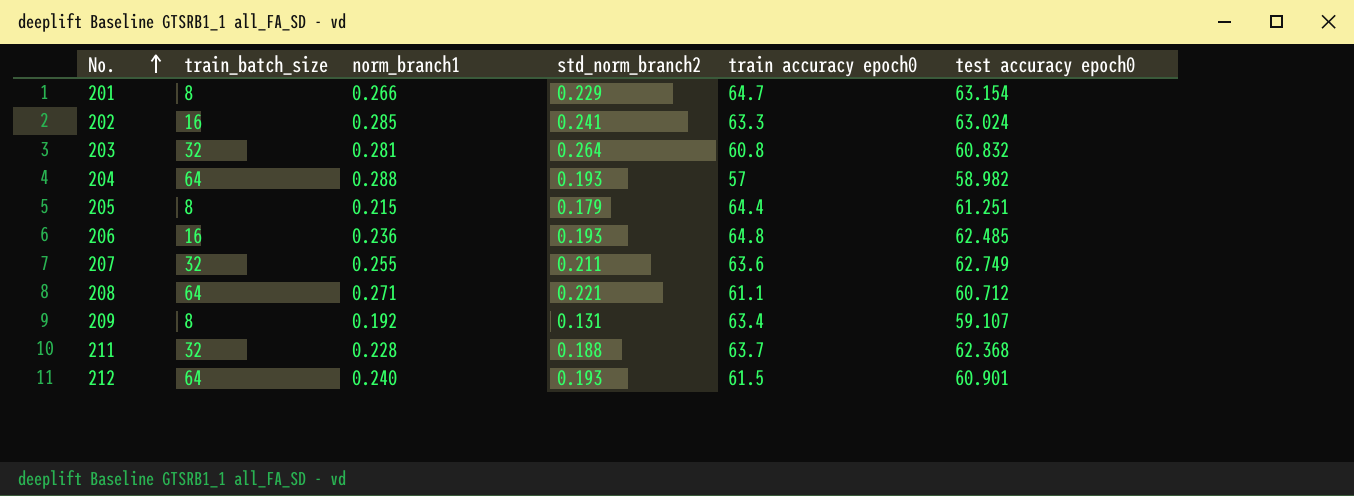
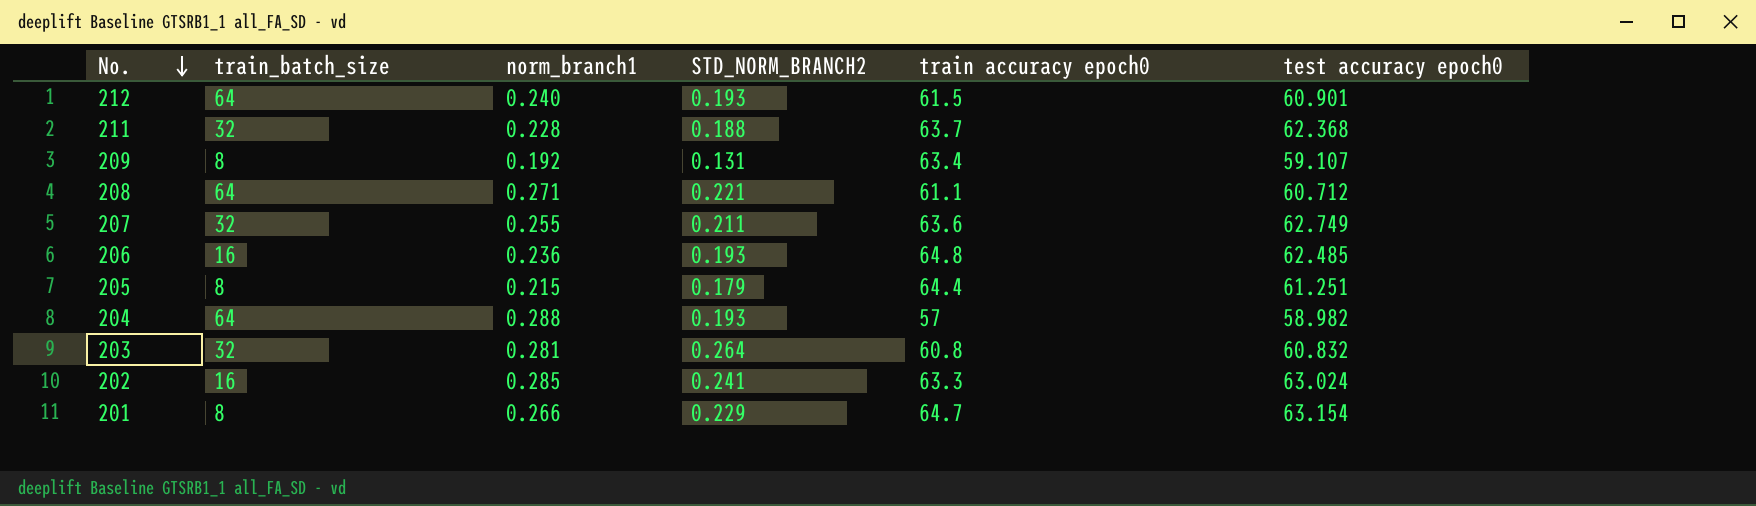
row order: No. ascending -> No. descending
column name: std_norm_branch2 -> STD_NORM_BRANCH2

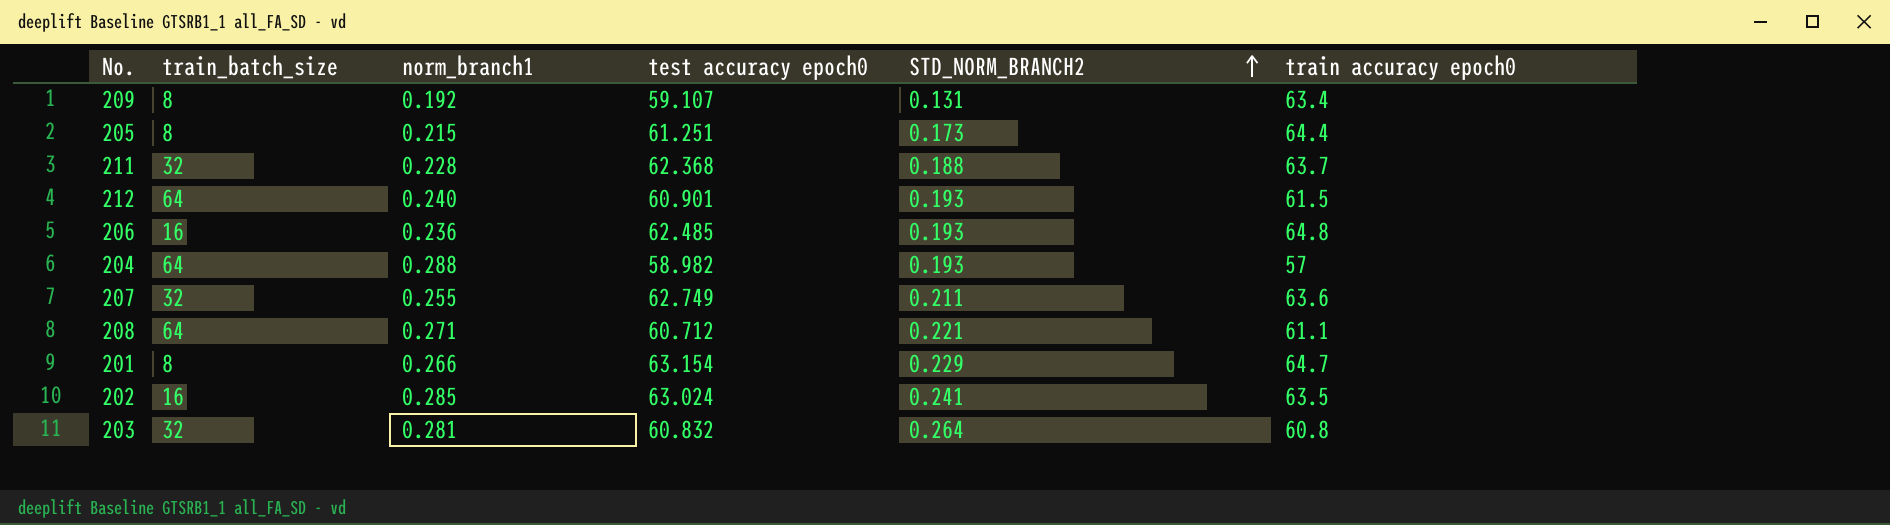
row order: No. descending -> STD_NORM_BRANCH2 ascending
column test accuracy epoch0 | position: 6 -> 4
205 | STD_NORM_BRANCH2: 0.179 -> 0.173
202 | train accuracy epoch0: 63.3 -> 63.5

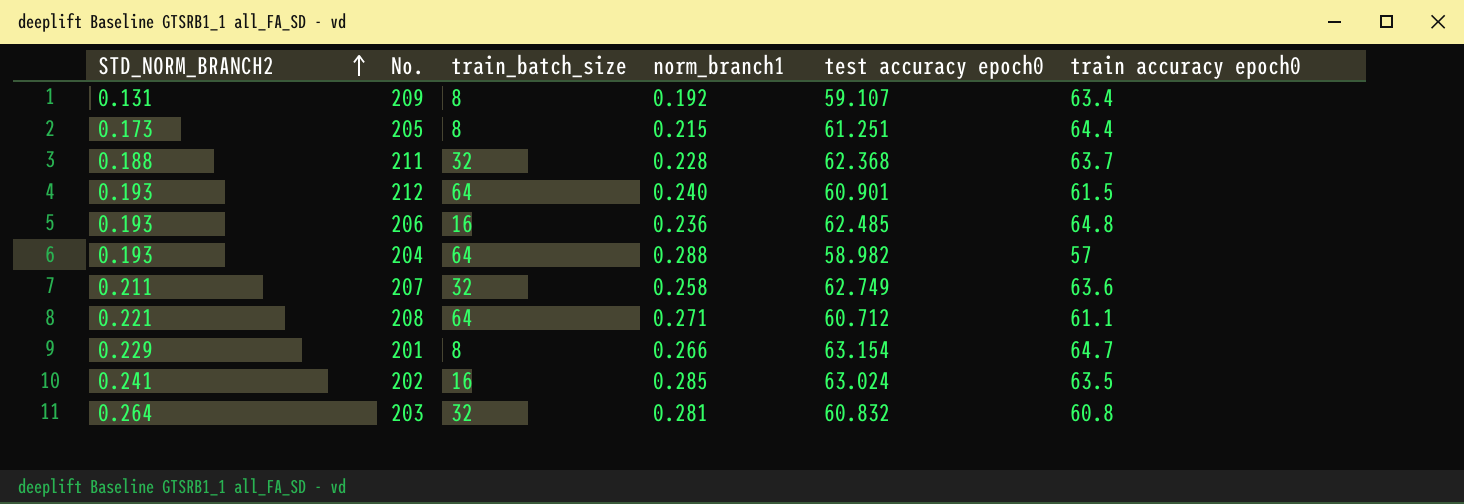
column STD_NORM_BRANCH2 | position: 5 -> 1
207 | norm_branch1: 0.255 -> 0.258

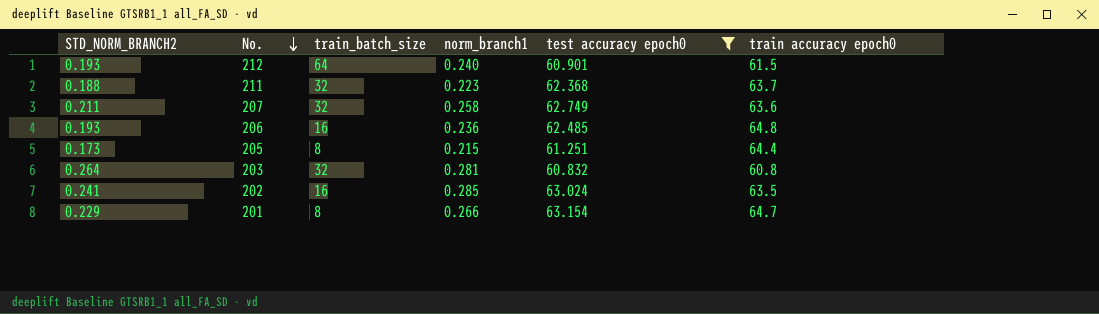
filter: none -> test accuracy epoch0 >= 60.832
row order: STD_NORM_BRANCH2 ascending -> No. descending
211 | norm_branch1: 0.228 -> 0.223

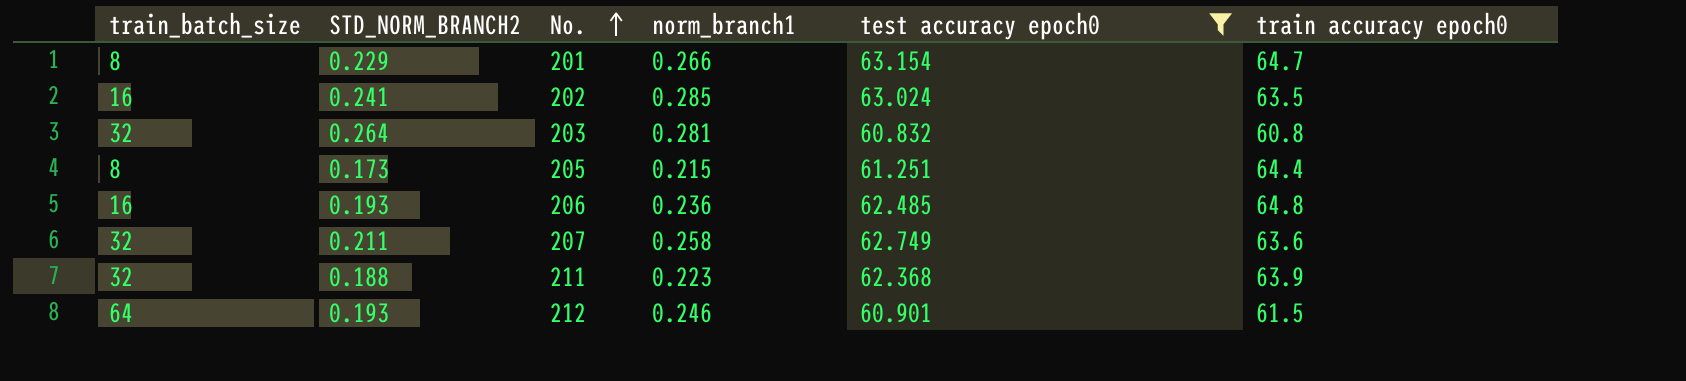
row order: No. descending -> No. ascending
column train_batch_size | position: 3 -> 1
211 | train accuracy epoch0: 63.7 -> 63.9
212 | norm_branch1: 0.240 -> 0.246

